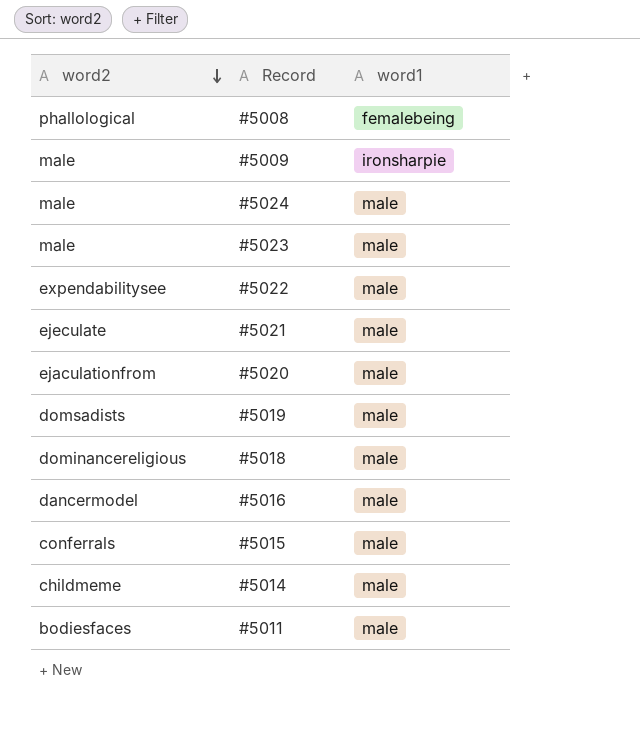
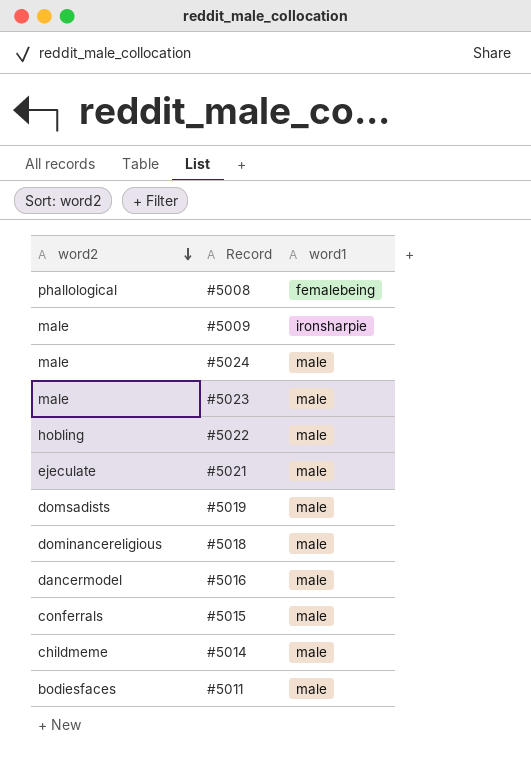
row #5020: ejaculationfrom | male -> none
#5022 | word2: expendabilitysee -> hobling

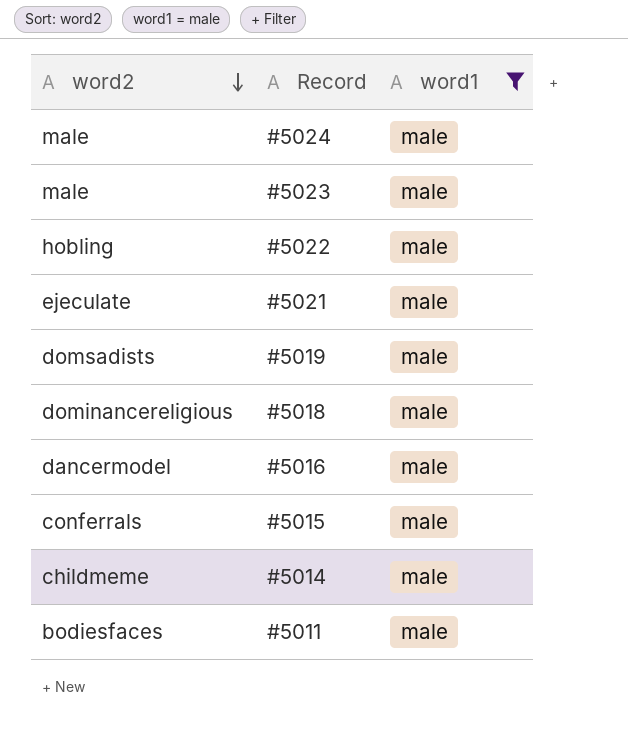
filter: none -> word1 = male

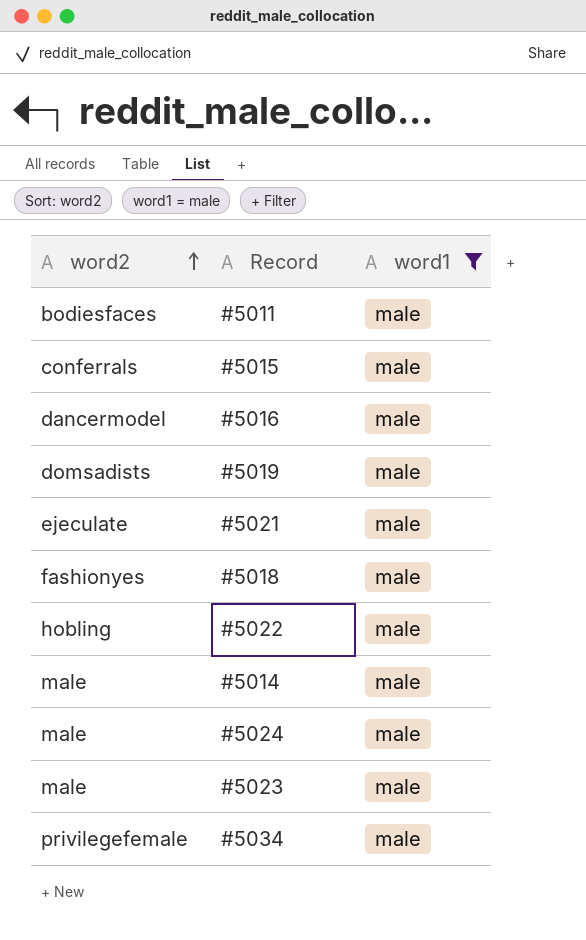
row order: word2 descending -> word2 ascending
#5018 | word2: dominancereligious -> fashionyes
#5014 | word2: childmeme -> male
row #5034: none -> privilegefemale | male

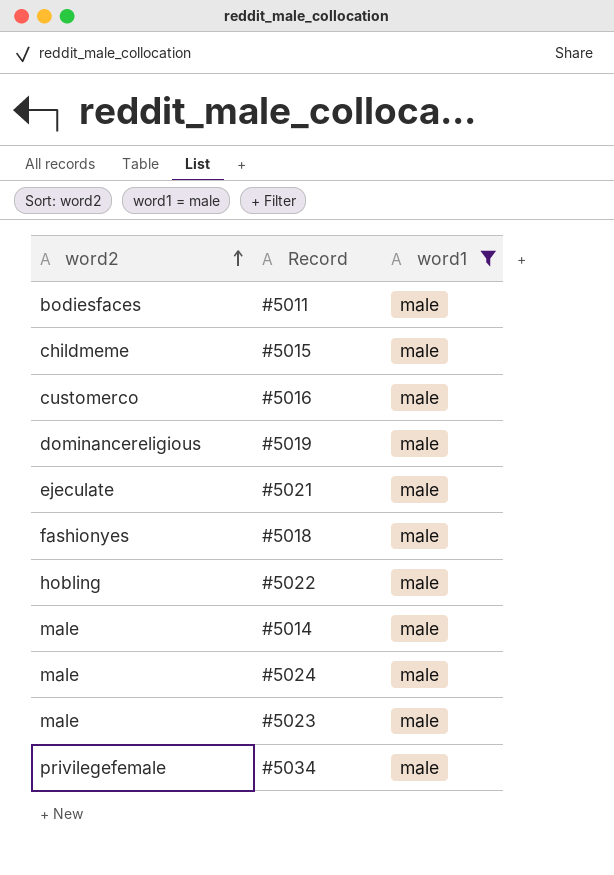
#5015 | word2: conferrals -> childmeme
#5016 | word2: dancermodel -> customerco
#5019 | word2: domsadists -> dominancereligious

